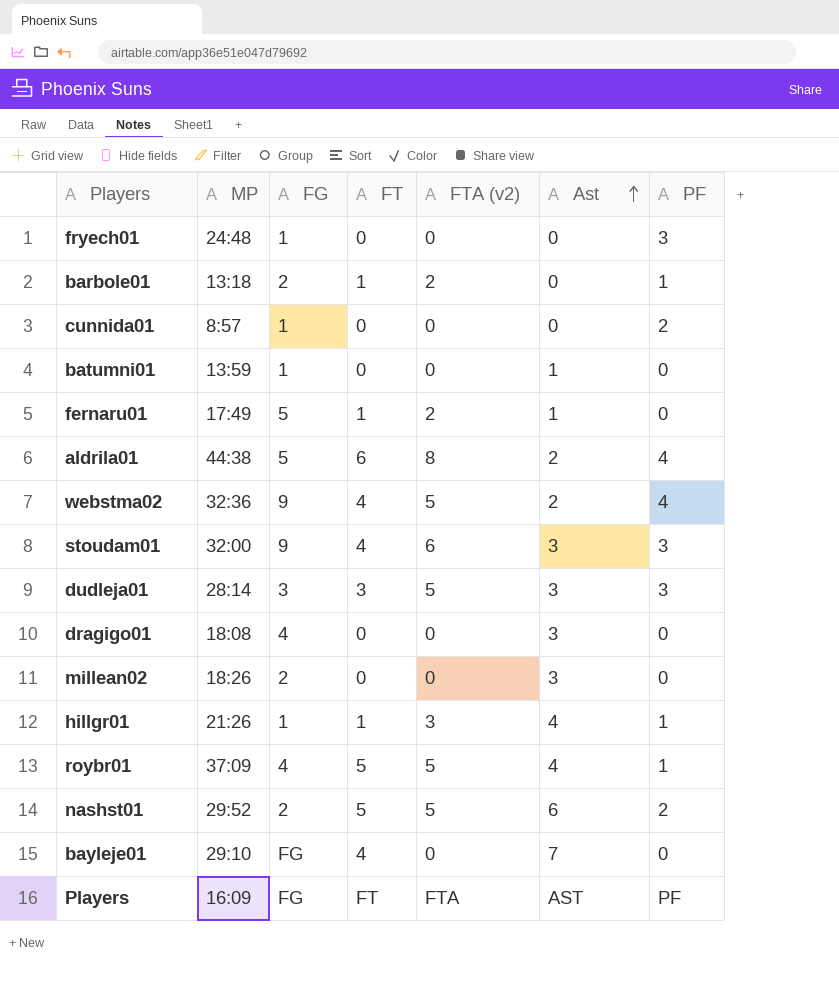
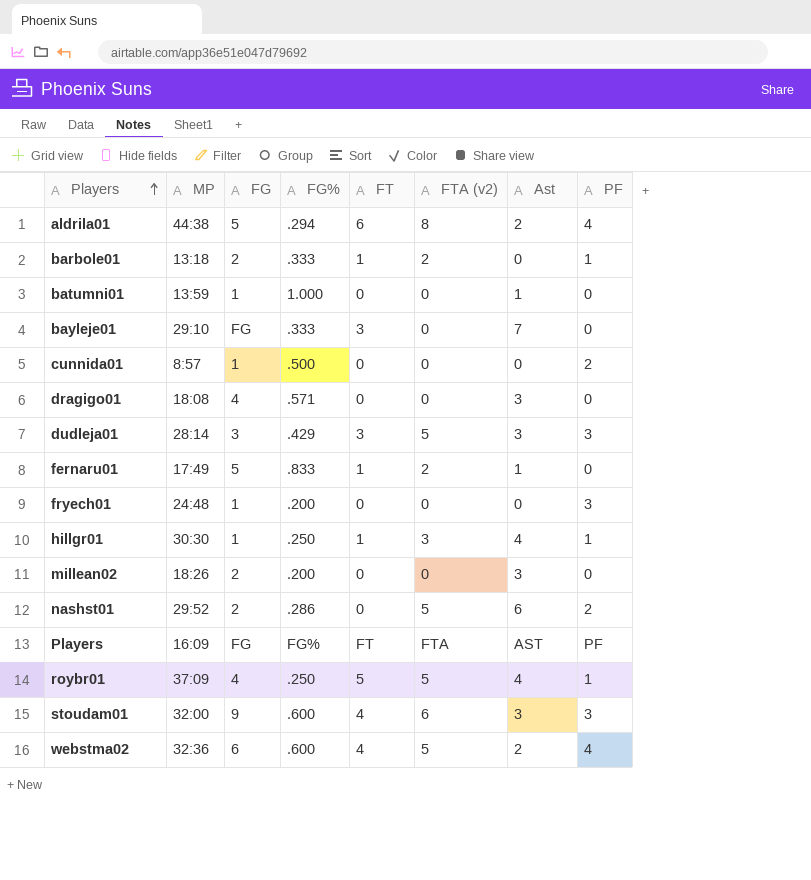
row order: Ast ascending -> Players ascending
column FG% | position: none -> 4
bayleje01 | FT: 4 -> 3
hillgr01 | MP: 21:26 -> 30:30
nashst01 | FT: 5 -> 0
webstma02 | FG: 9 -> 6

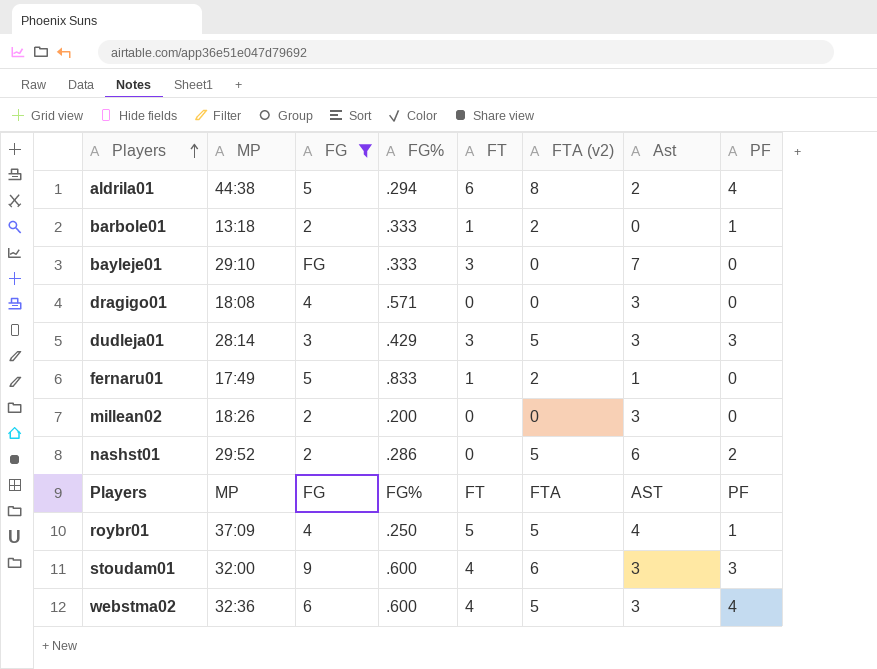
filter: none -> FG != 1
Players | MP: 16:09 -> MP
webstma02 | Ast: 2 -> 3

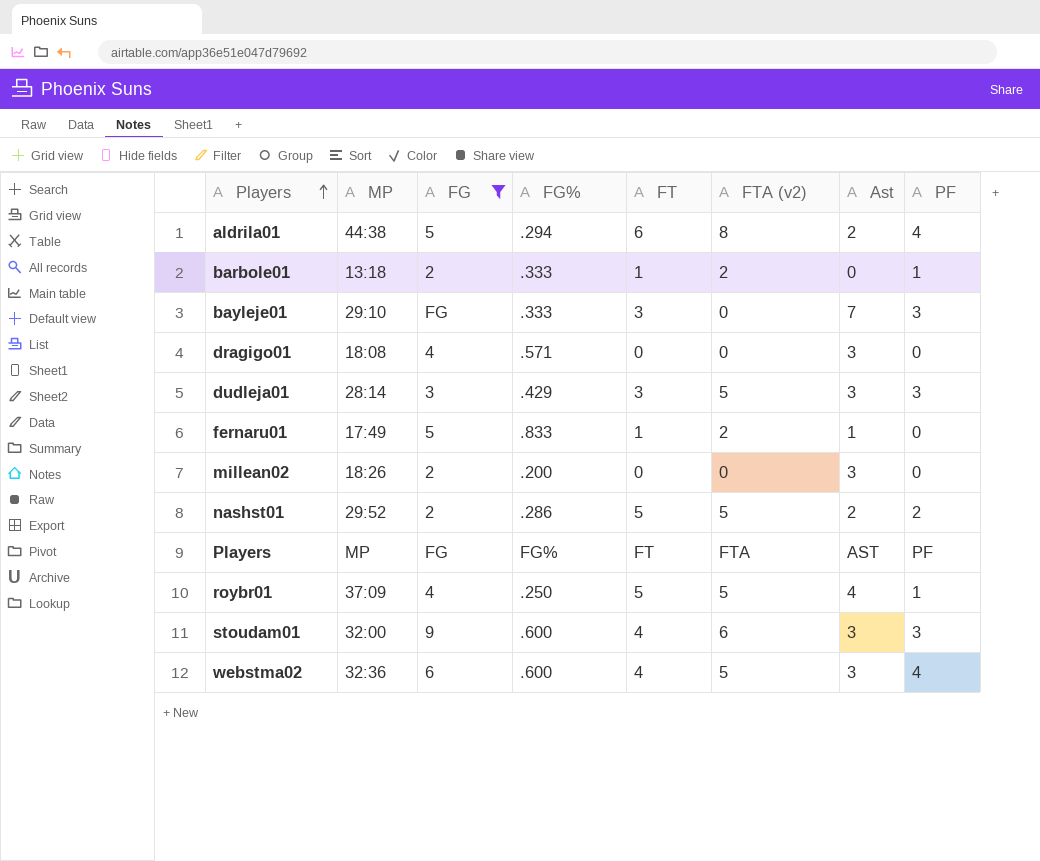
bayleje01 | PF: 0 -> 3
nashst01 | FT: 0 -> 5
nashst01 | Ast: 6 -> 2

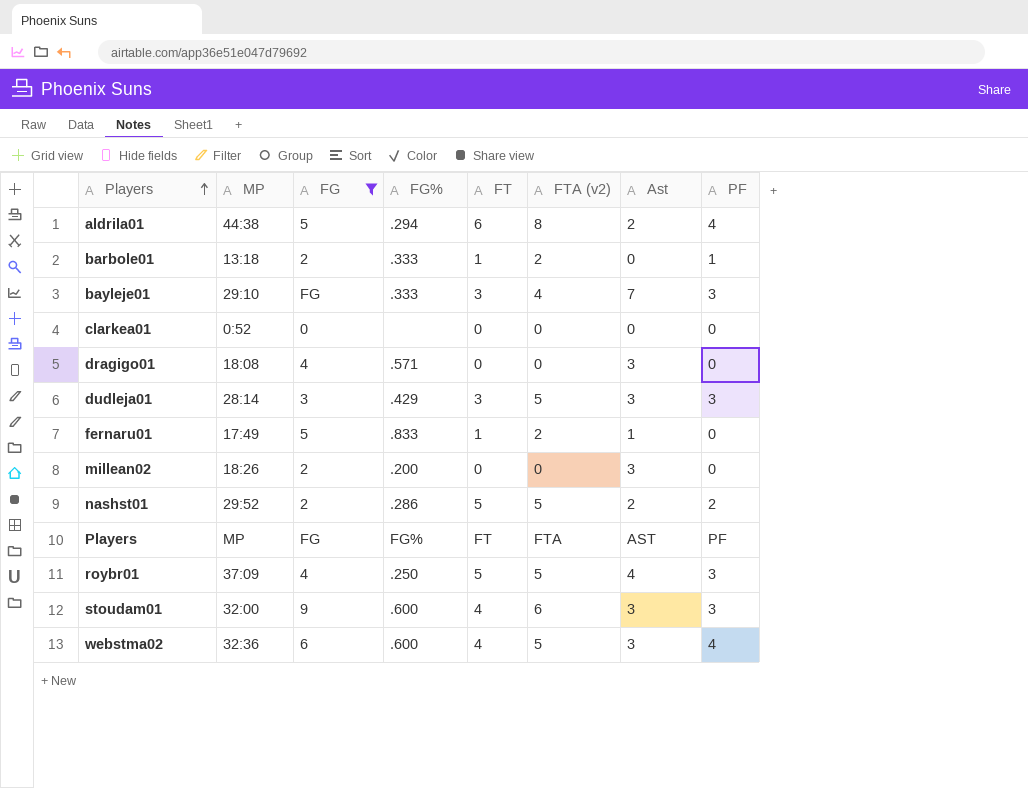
bayleje01 | FTA (v2): 0 -> 4
row clarkea01: none -> 0:52 | 0 | none | 0 | 0 | 0 | 0
roybr01 | PF: 1 -> 3

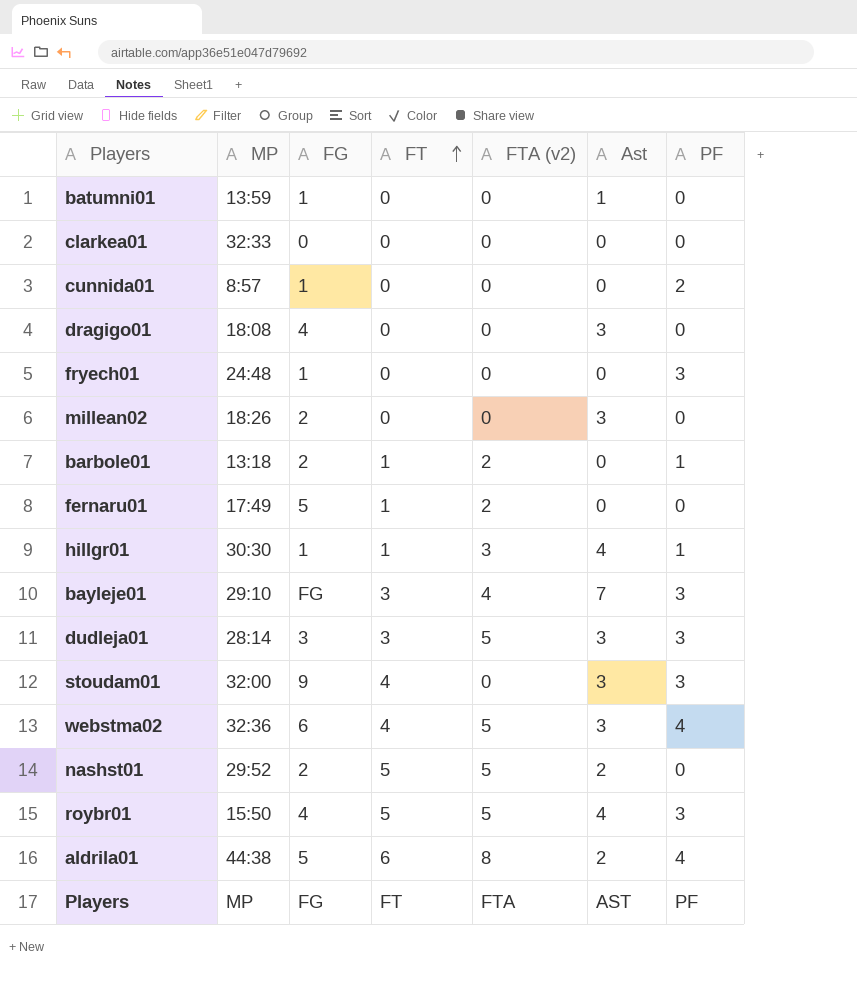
filter: FG != 1 -> none
row order: Players ascending -> FT ascending
column FG% | position: 4 -> none
clarkea01 | MP: 0:52 -> 32:33
fernaru01 | Ast: 1 -> 0
stoudam01 | FTA (v2): 6 -> 0
nashst01 | PF: 2 -> 0
roybr01 | MP: 37:09 -> 15:50

